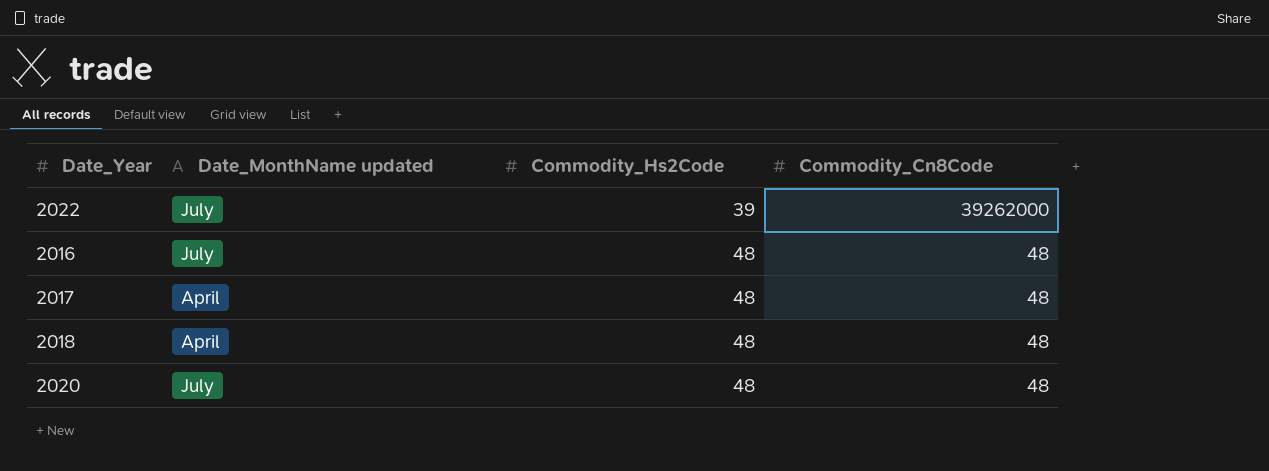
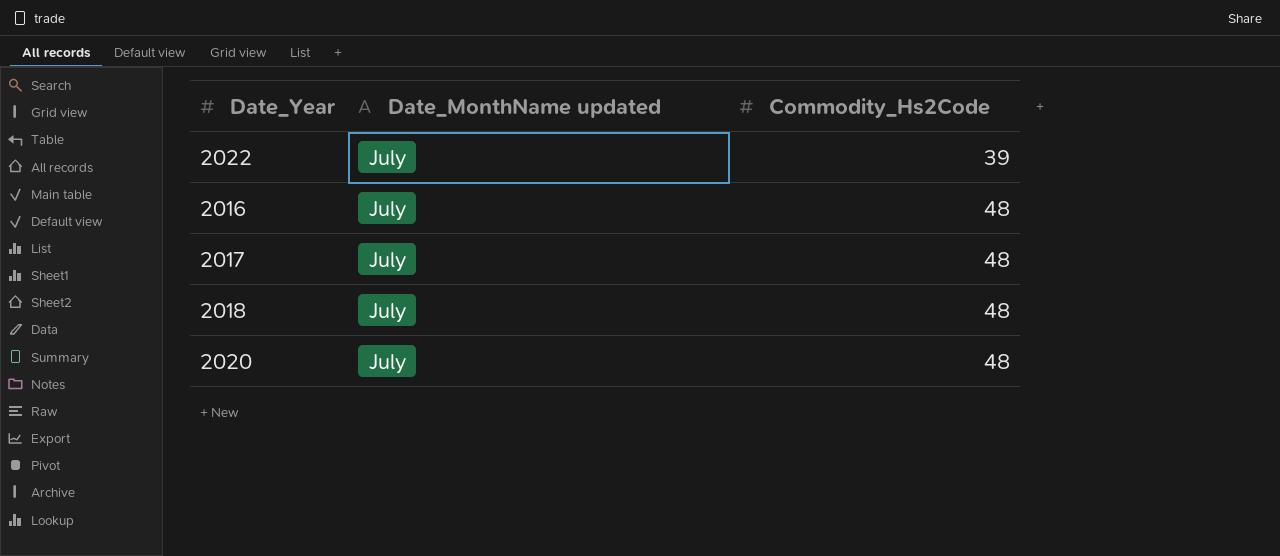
column Commodity_Cn8Code | position: 4 -> none
2017 | Date_MonthName updated: April -> July
2018 | Date_MonthName updated: April -> July

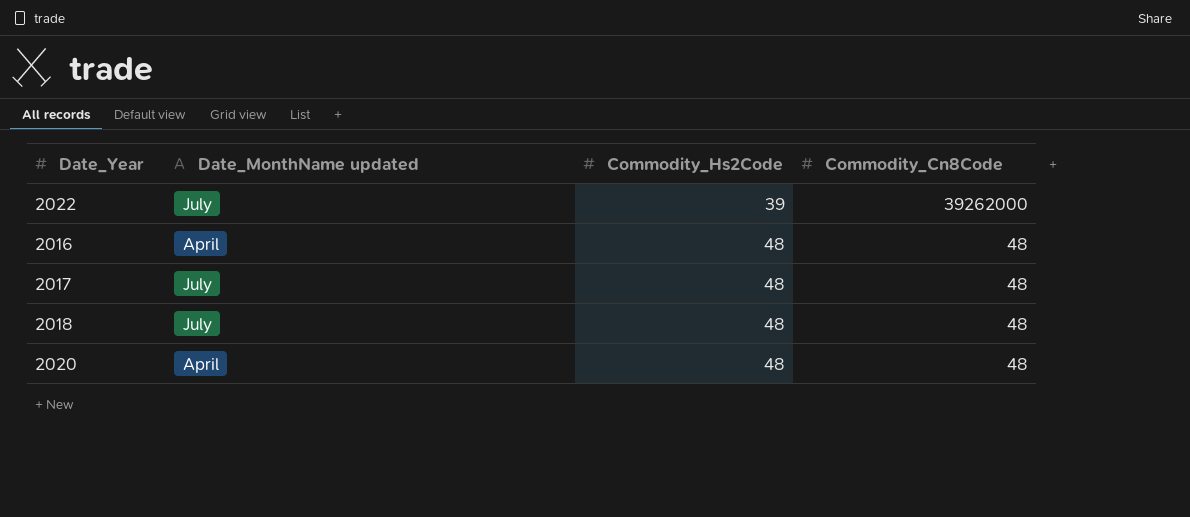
column Commodity_Cn8Code | position: none -> 4
2016 | Date_MonthName updated: July -> April
2020 | Date_MonthName updated: July -> April

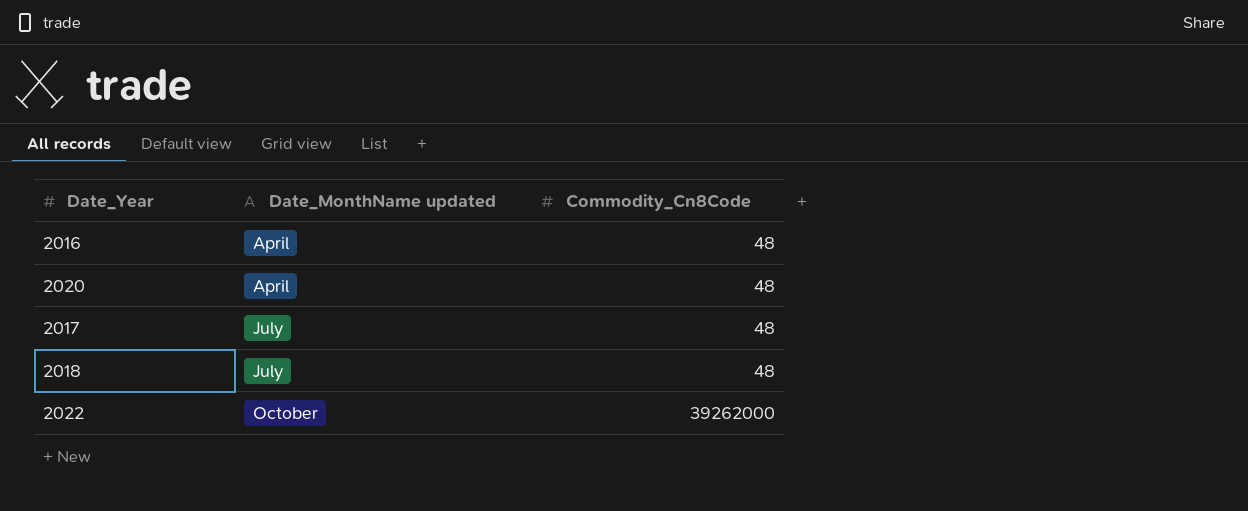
row order: Commodity_Hs2Code ascending -> Date_MonthName updated ascending
column Commodity_Hs2Code | position: 3 -> none
2022 | Date_MonthName updated: July -> October

